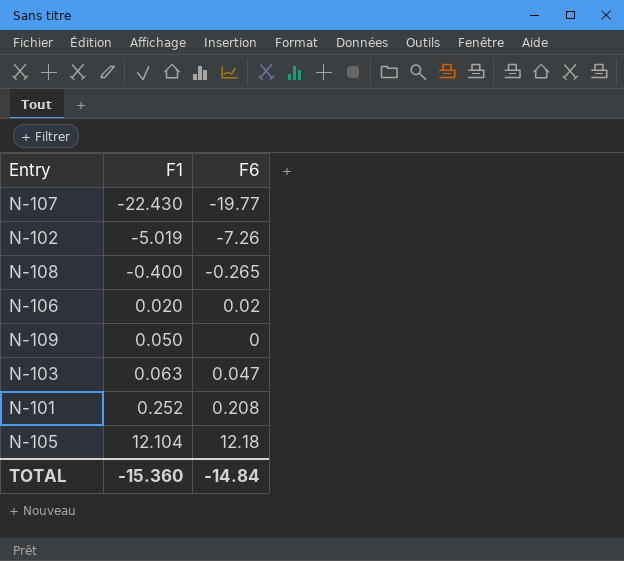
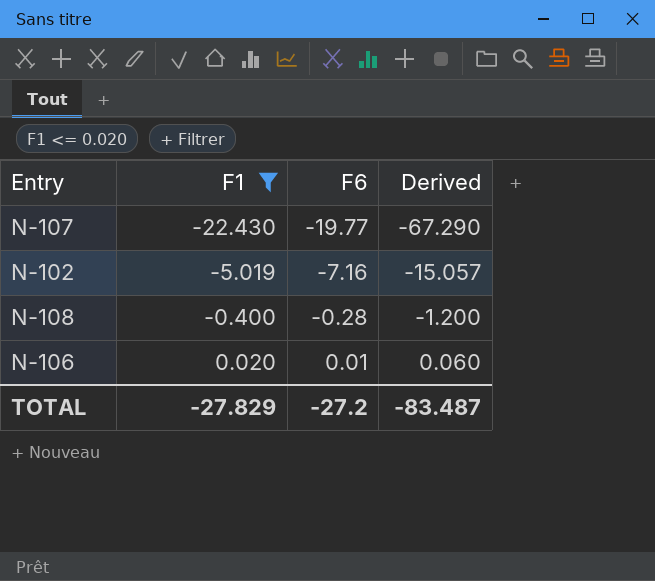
filter: none -> F1 <= 0.020
column Derived | formula: none -> [F1] * 3
N-102 | F6: -7.26 -> -7.16
N-108 | F6: -0.265 -> -0.28
N-106 | F6: 0.02 -> 0.01
TOTAL | F1: -15.360 -> -27.829
TOTAL | F6: -14.84 -> -27.2

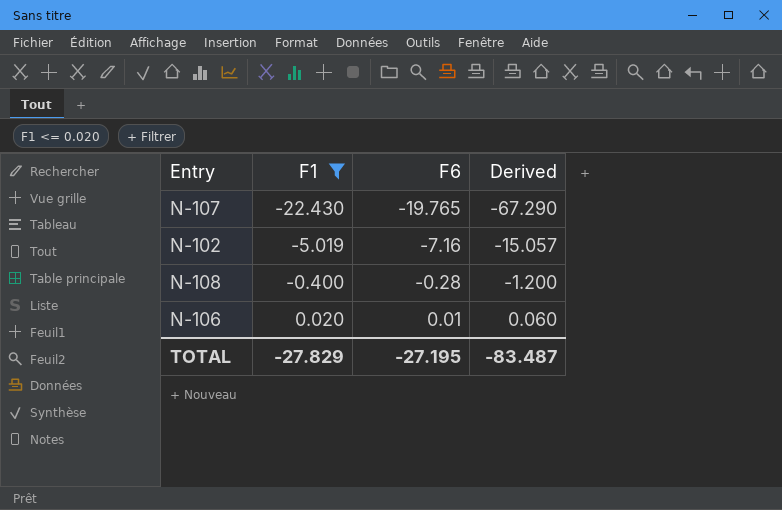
N-107 | F6: -19.77 -> -19.765
TOTAL | F6: -27.2 -> -27.195

